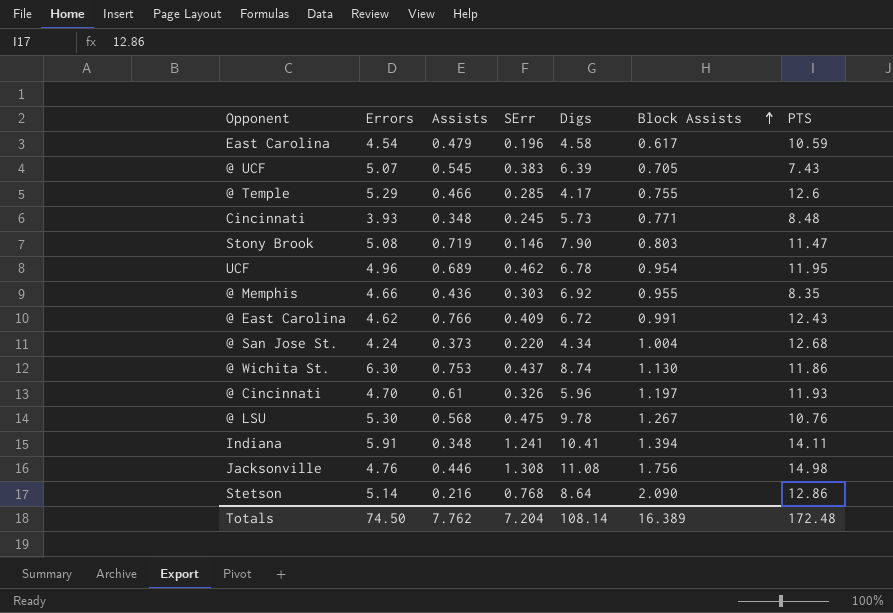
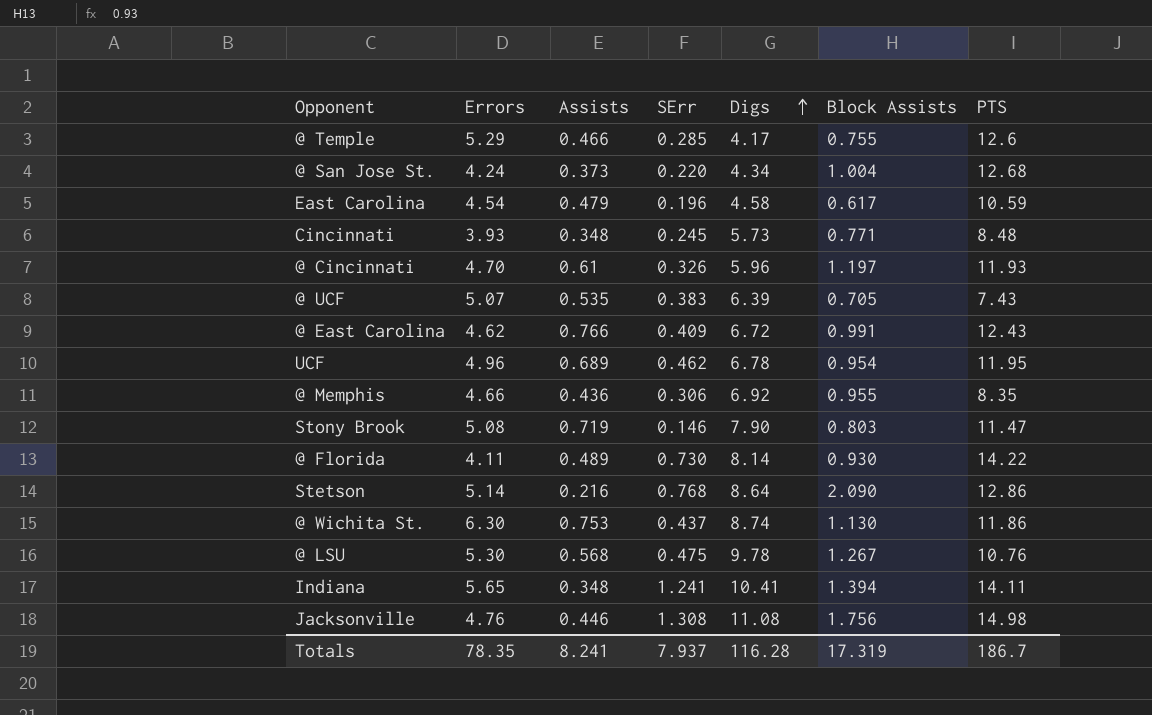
row order: Block Assists ascending -> Digs ascending
@ UCF | Assists: 0.545 -> 0.535
@ Memphis | SErr: 0.303 -> 0.306
row @ Florida: none -> 4.11 | 0.489 | 0.730 | 8.14 | 0.930 | 14.22
Indiana | Errors: 5.91 -> 5.65
Totals | Errors: 74.50 -> 78.35
Totals | Assists: 7.762 -> 8.241
Totals | SErr: 7.204 -> 7.937
Totals | Digs: 108.14 -> 116.28
Totals | Block Assists: 16.389 -> 17.319
Totals | PTS: 172.48 -> 186.7

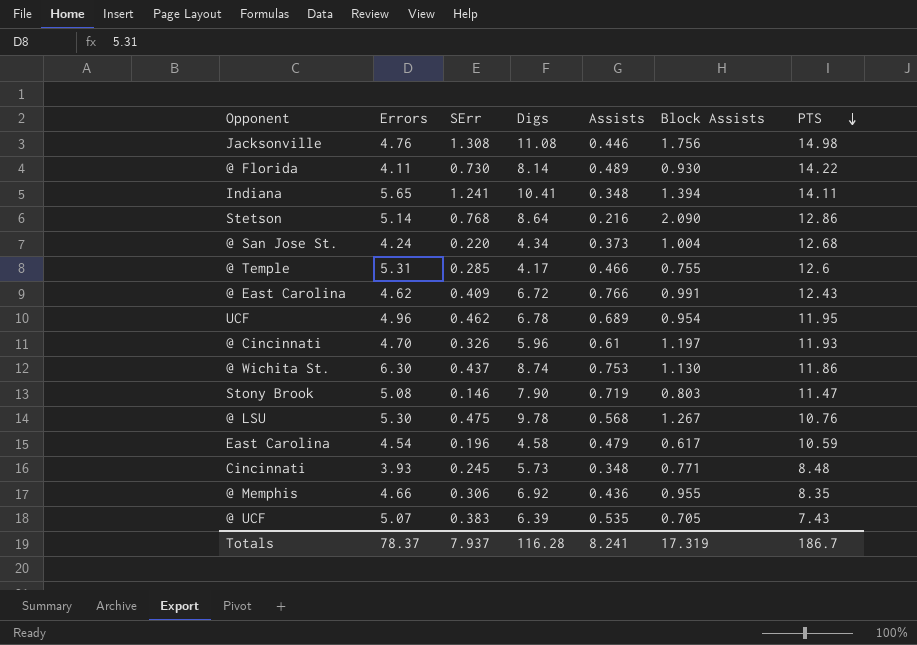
row order: Digs ascending -> PTS descending
column Assists | position: 3 -> 5
@ Temple | Errors: 5.29 -> 5.31
Totals | Errors: 78.35 -> 78.37

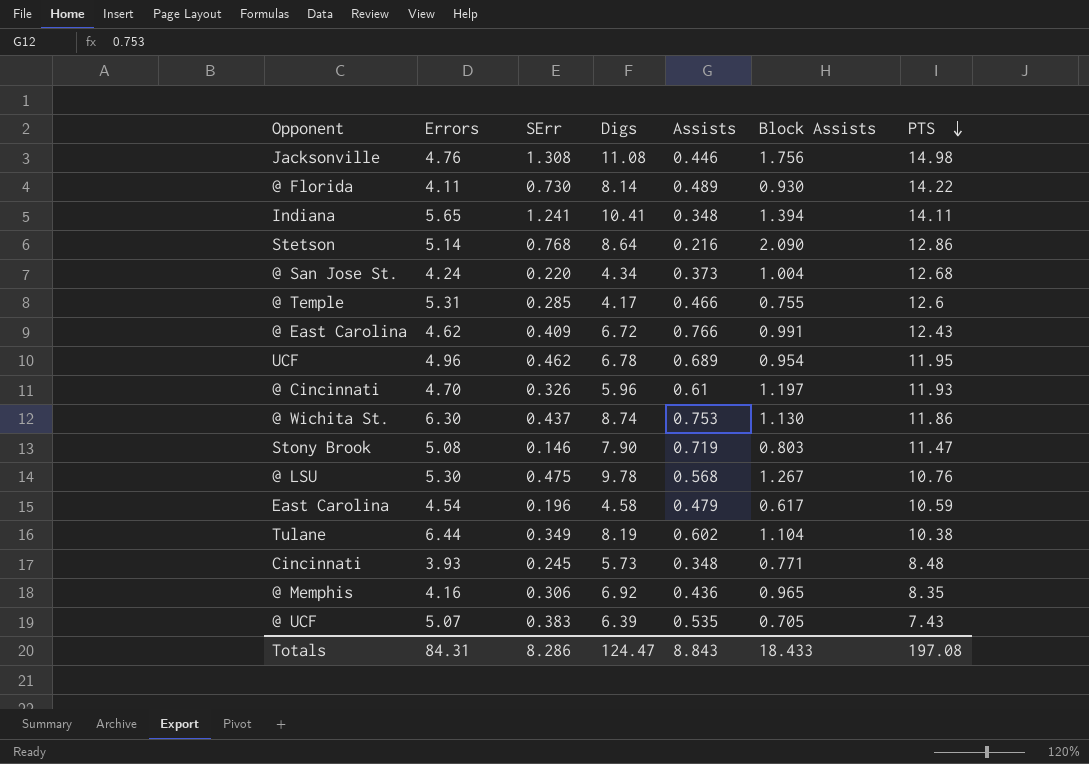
row Tulane: none -> 6.44 | 0.349 | 8.19 | 0.602 | 1.104 | 10.38
@ Memphis | Errors: 4.66 -> 4.16
@ Memphis | Block Assists: 0.955 -> 0.965
Totals | Errors: 78.37 -> 84.31
Totals | SErr: 7.937 -> 8.286
Totals | Digs: 116.28 -> 124.47
Totals | Assists: 8.241 -> 8.843
Totals | Block Assists: 17.319 -> 18.433
Totals | PTS: 186.7 -> 197.08

